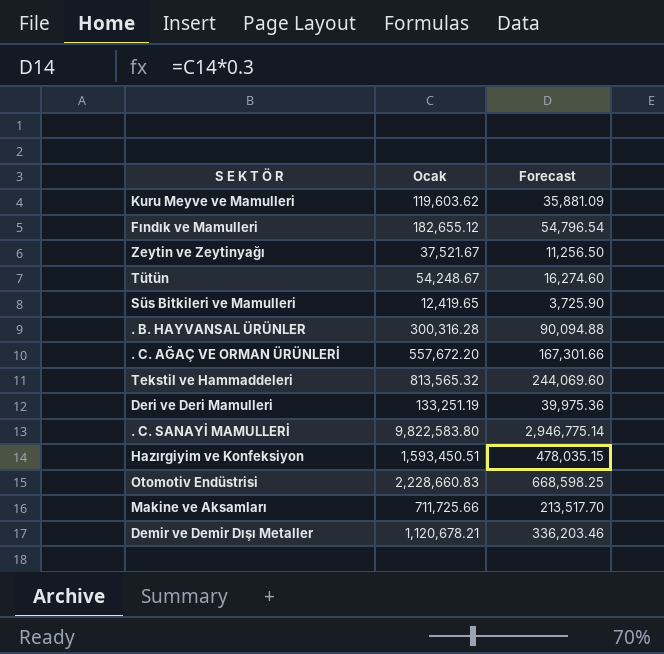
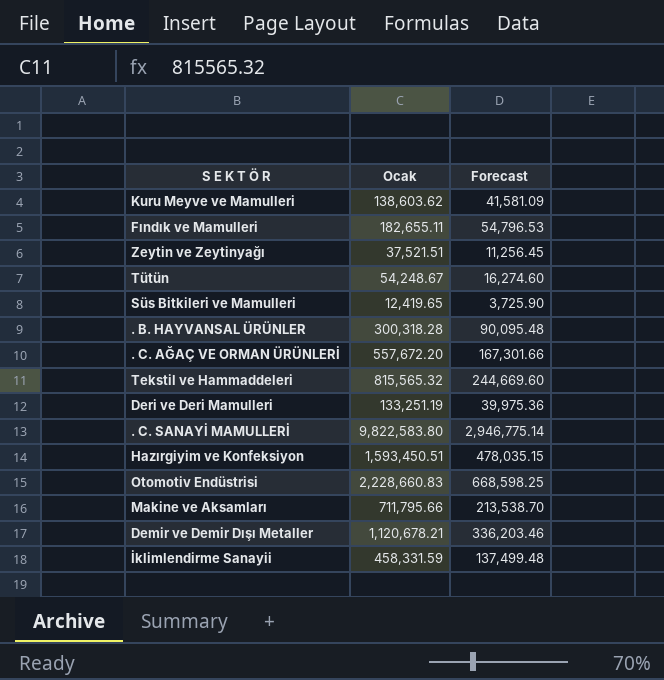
Kuru Meyve ve Mamulleri | Ocak: 119,603.62 -> 138,603.62
Kuru Meyve ve Mamulleri | Forecast: 35,881.09 -> 41,581.09
Fındık ve Mamulleri | Ocak: 182,655.12 -> 182,655.11
Fındık ve Mamulleri | Forecast: 54,796.54 -> 54,796.53
Zeytin ve Zeytinyağı | Ocak: 37,521.67 -> 37,521.51
Zeytin ve Zeytinyağı | Forecast: 11,256.50 -> 11,256.45
. B. HAYVANSAL ÜRÜNLER | Ocak: 300,316.28 -> 300,318.28
. B. HAYVANSAL ÜRÜNLER | Forecast: 90,094.88 -> 90,095.48
Tekstil ve Hammaddeleri | Ocak: 813,565.32 -> 815,565.32
Tekstil ve Hammaddeleri | Forecast: 244,069.60 -> 244,669.60
Makine ve Aksamları | Ocak: 711,725.66 -> 711,795.66
Makine ve Aksamları | Forecast: 213,517.70 -> 213,538.70
row İklimlendirme Sanayii: none -> 458,331.59 | 137,499.48

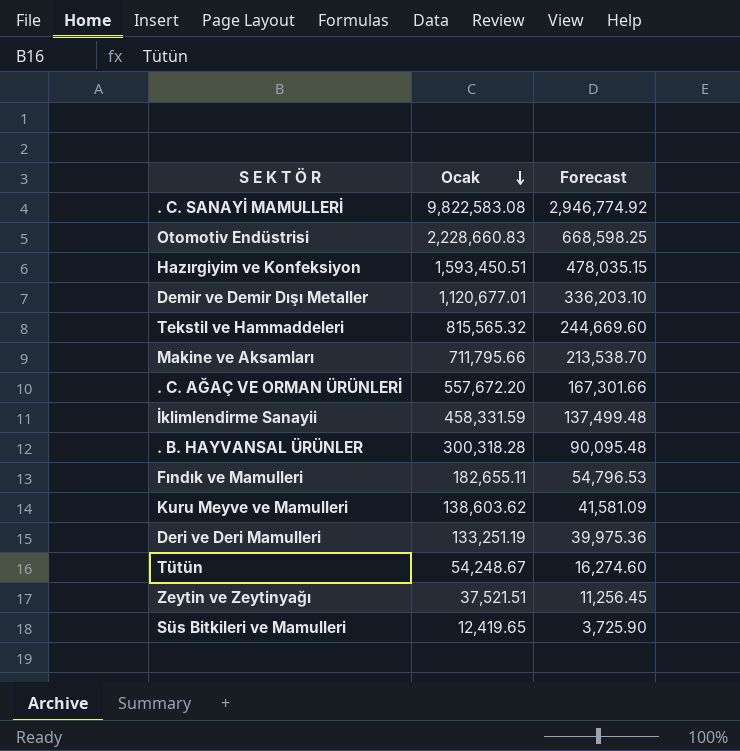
row order: none -> Ocak descending
. C. SANAYİ MAMULLERİ | Ocak: 9,822,583.80 -> 9,822,583.08
. C. SANAYİ MAMULLERİ | Forecast: 2,946,775.14 -> 2,946,774.92
Demir ve Demir Dışı Metaller | Ocak: 1,120,678.21 -> 1,120,677.01
Demir ve Demir Dışı Metaller | Forecast: 336,203.46 -> 336,203.10

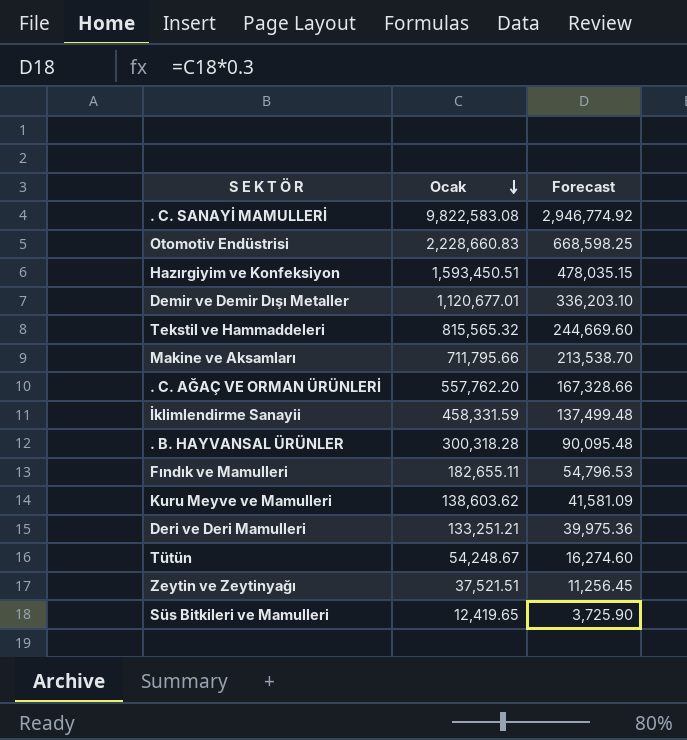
. C. AĞAÇ VE ORMAN ÜRÜNLERİ | Ocak: 557,672.20 -> 557,762.20
. C. AĞAÇ VE ORMAN ÜRÜNLERİ | Forecast: 167,301.66 -> 167,328.66
Deri ve Deri Mamulleri | Ocak: 133,251.19 -> 133,251.21

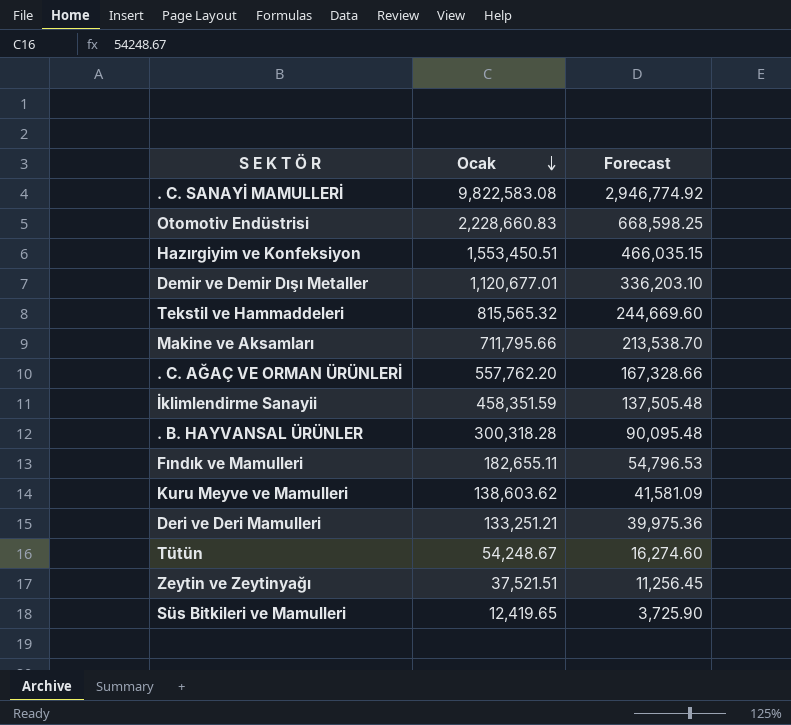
Hazırgiyim ve Konfeksiyon | Ocak: 1,593,450.51 -> 1,553,450.51
Hazırgiyim ve Konfeksiyon | Forecast: 478,035.15 -> 466,035.15
İklimlendirme Sanayii | Ocak: 458,331.59 -> 458,351.59
İklimlendirme Sanayii | Forecast: 137,499.48 -> 137,505.48

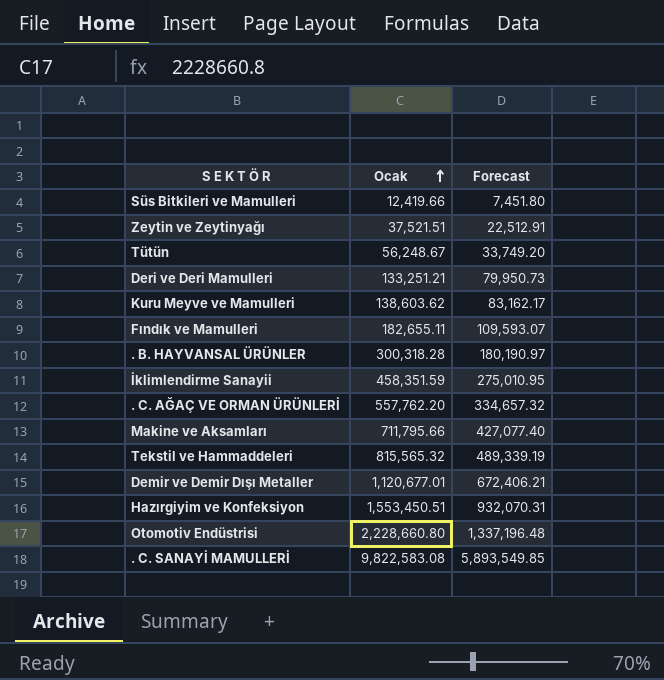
row order: Ocak descending -> Ocak ascending
column Forecast | formula: [Ocak] * 0.3 -> [Ocak] * 0.6
Süs Bitkileri ve Mamulleri | Ocak: 12,419.65 -> 12,419.66
Tütün | Ocak: 54,248.67 -> 56,248.67
Otomotiv Endüstrisi | Ocak: 2,228,660.83 -> 2,228,660.80

